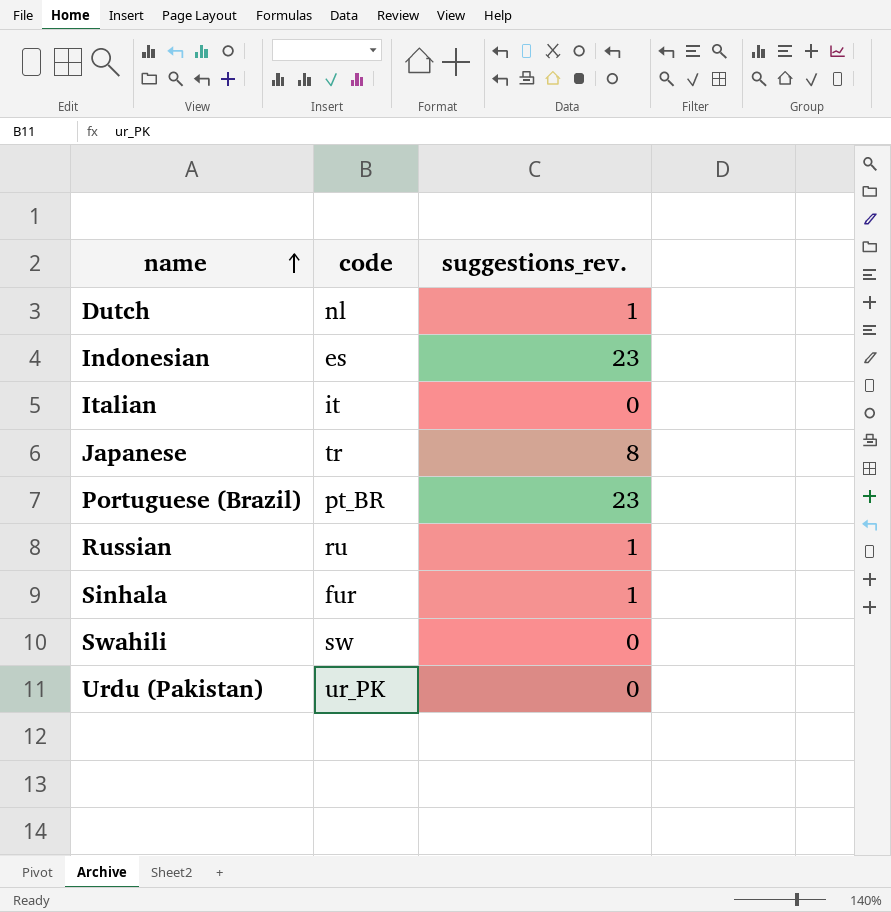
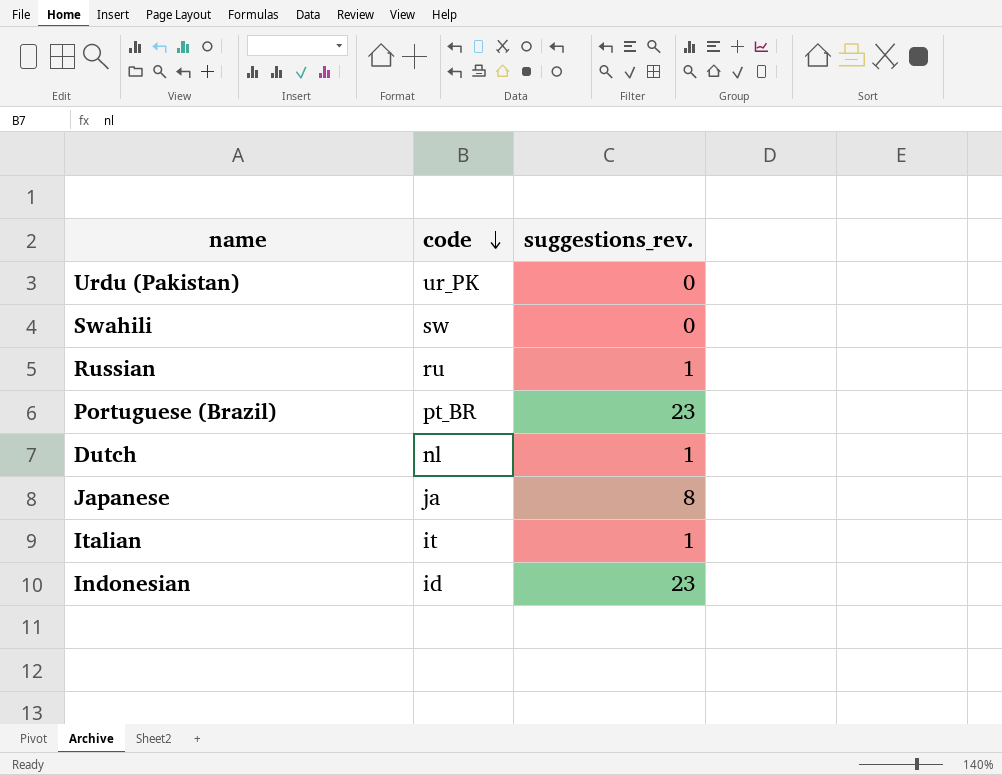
row order: name ascending -> code descending
row Sinhala: fur | 1 -> none
Japanese | code: tr -> ja
Italian | suggestions_rev.: 0 -> 1
Indonesian | code: es -> id

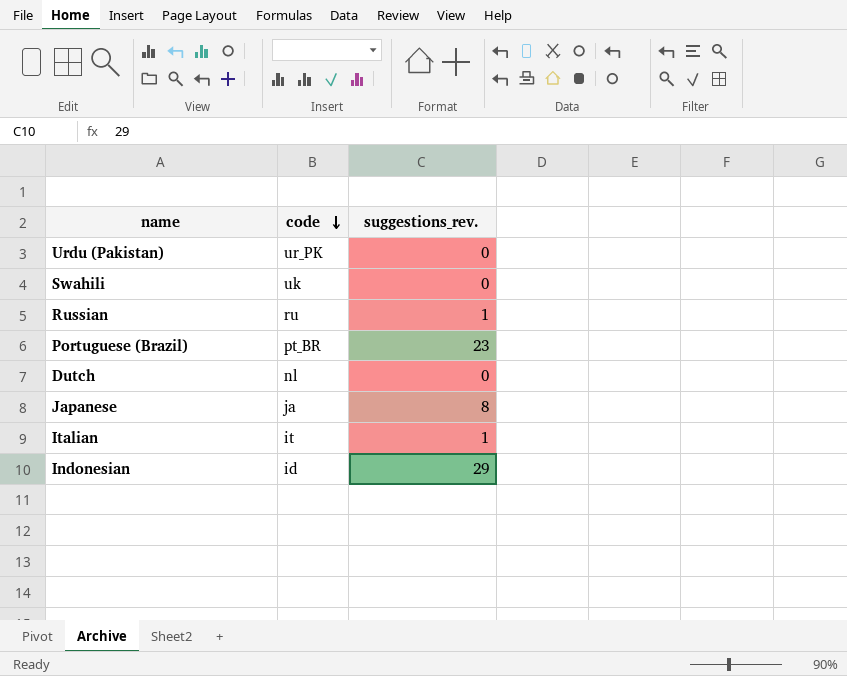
Swahili | code: sw -> uk
Dutch | suggestions_rev.: 1 -> 0
Indonesian | suggestions_rev.: 23 -> 29

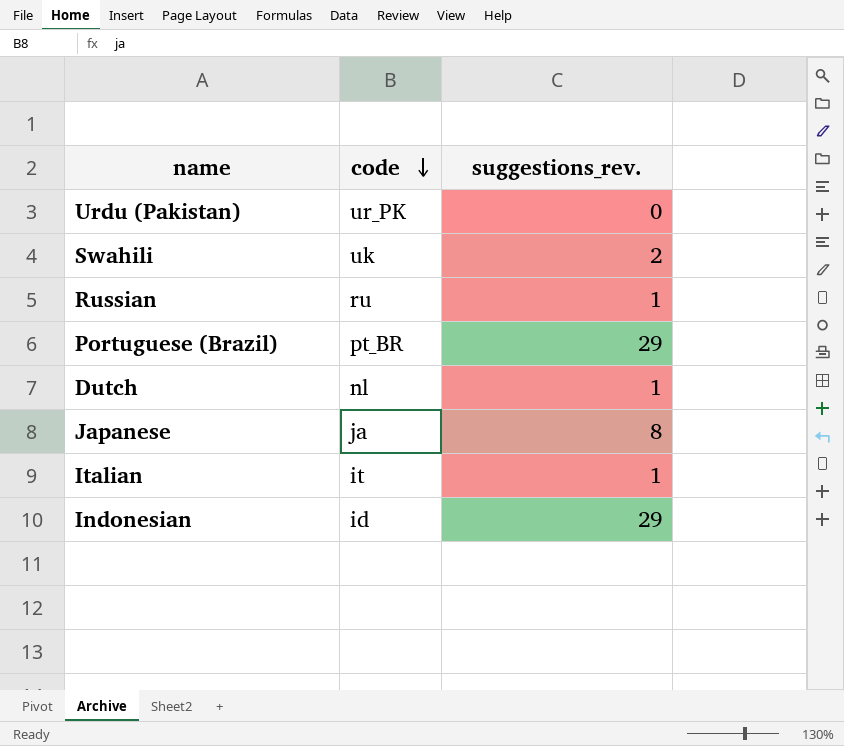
Swahili | suggestions_rev.: 0 -> 2
Portuguese (Brazil) | suggestions_rev.: 23 -> 29
Dutch | suggestions_rev.: 0 -> 1

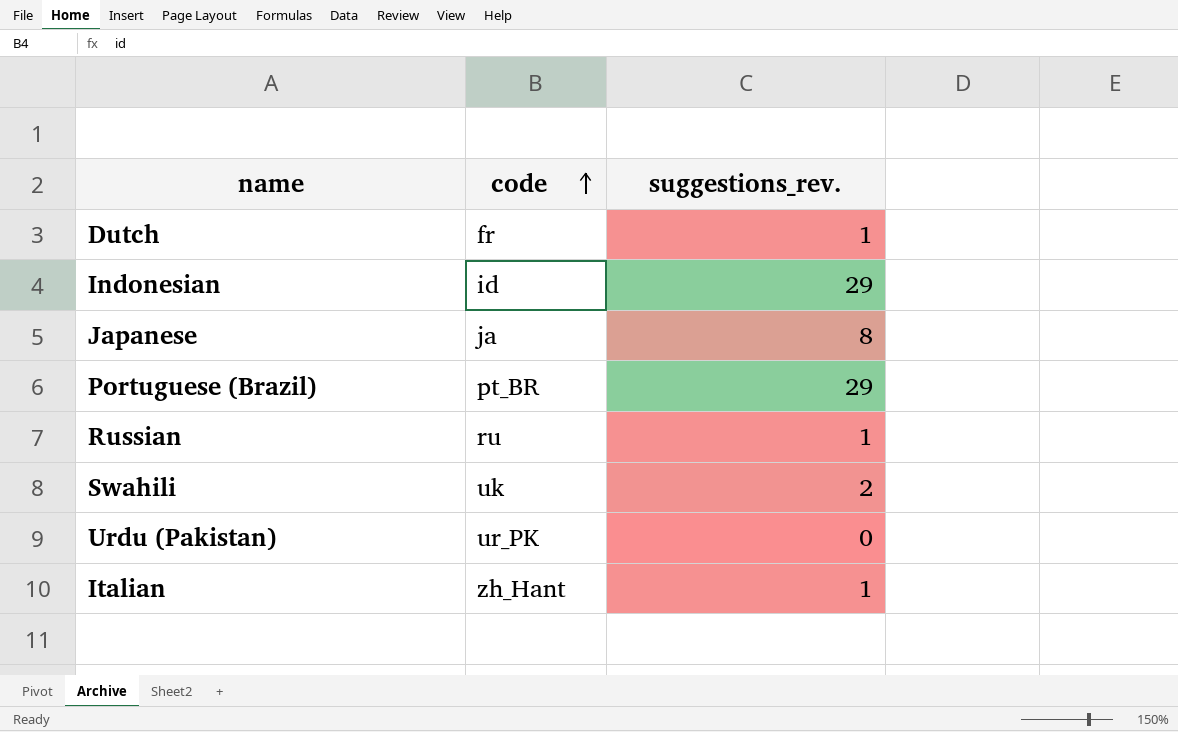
row order: code descending -> code ascending
Dutch | code: nl -> fr
Italian | code: it -> zh_Hant

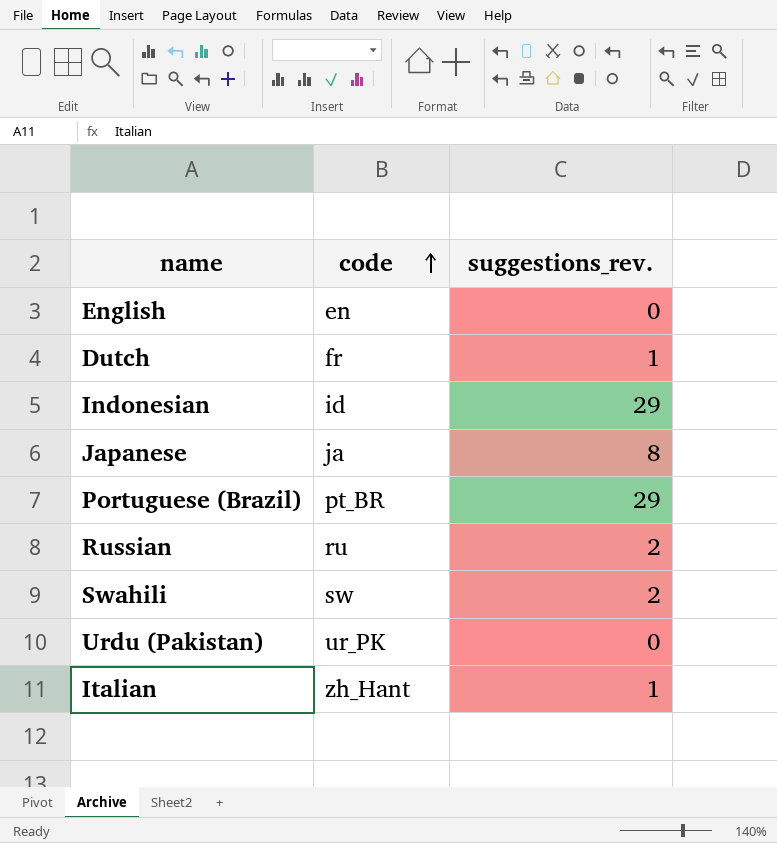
row English: none -> en | 0
Russian | suggestions_rev.: 1 -> 2
Swahili | code: uk -> sw

